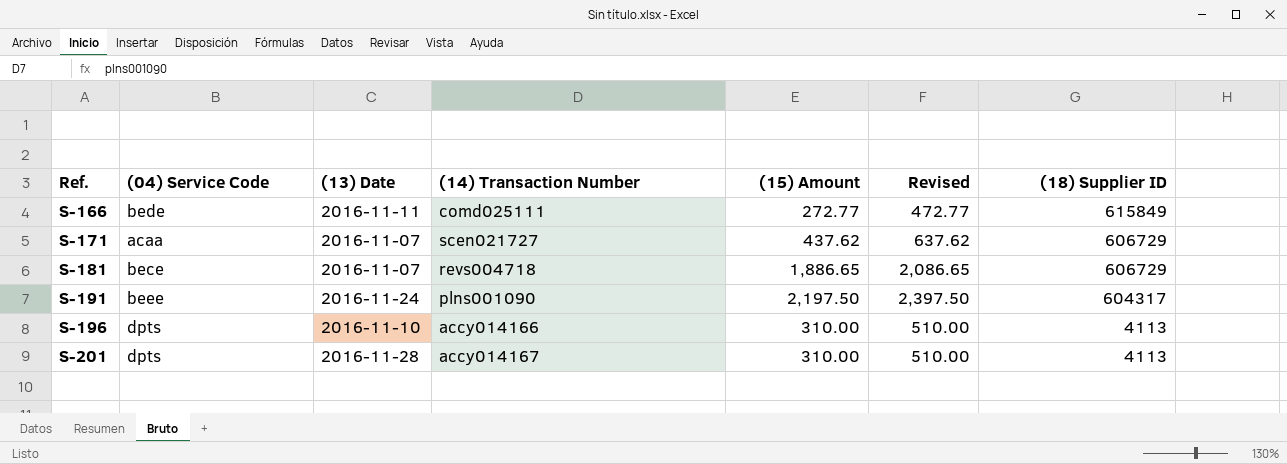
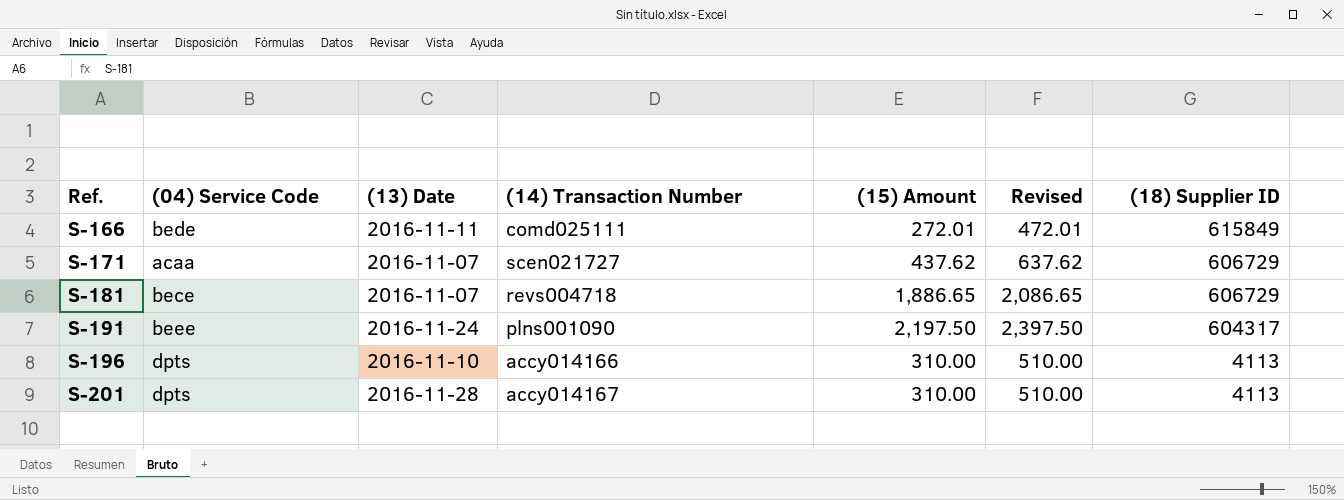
S-166 | (15) Amount: 272.77 -> 272.01
S-166 | Revised: 472.77 -> 472.01

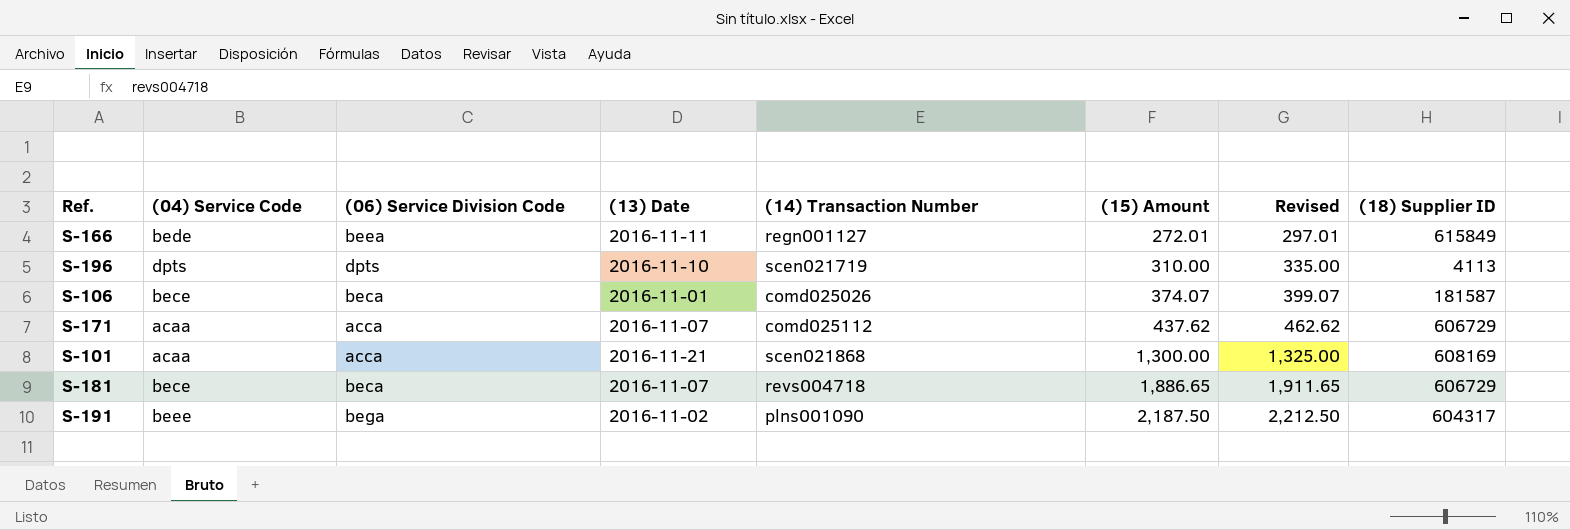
row order: Ref. ascending -> (15) Amount ascending
column (06) Service Division Code | position: none -> 3
column Revised | formula: [(15) Amount] + 200 -> [(15) Amount] + 25
row S-201: dpts | 2016-11-28 | accy014167 | 310.00 | 510.00 | 4113 -> none
S-166 | (14) Transaction Number: comd025111 -> regn001127
S-196 | (14) Transaction Number: accy014166 -> scen021719
row S-106: none -> bece | beca | 2016-11-01 | comd025026 | 374.07 | 399.07 | 181587
S-171 | (14) Transaction Number: scen021727 -> comd025112
row S-101: none -> acaa | acca | 2016-11-21 | scen021868 | 1,300.00 | 1,325.00 | 608169
S-191 | (13) Date: 2016-11-24 -> 2016-11-02
S-191 | (15) Amount: 2,197.50 -> 2,187.50

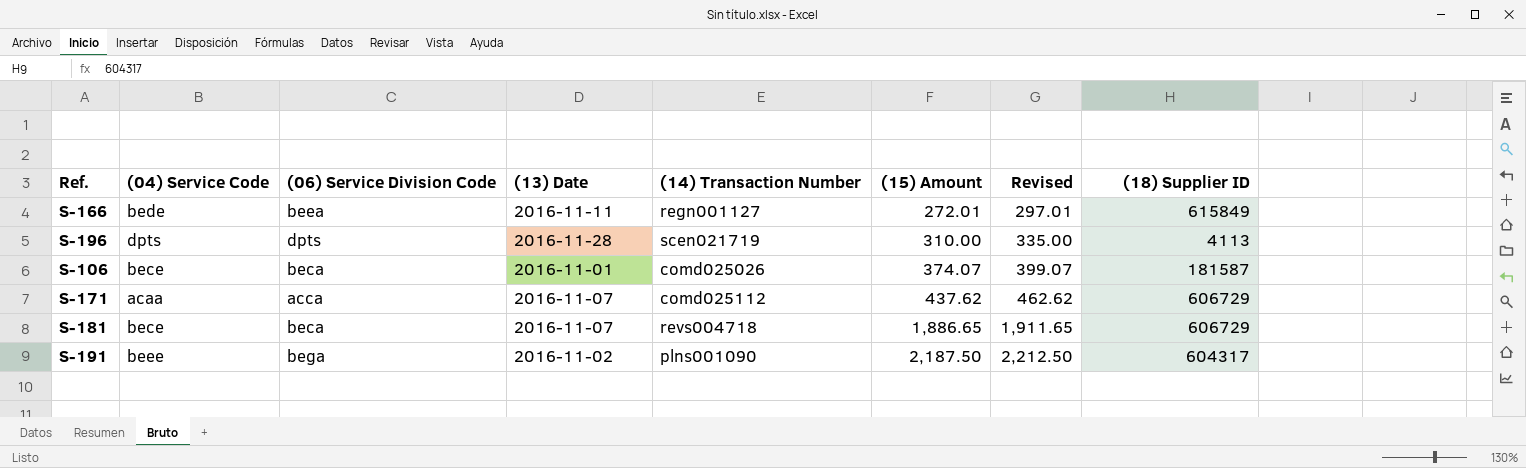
row S-101: acaa | acca | 2016-11-21 | scen021868 | 1,300.00 | 1,325.00 | 608169 -> none
S-196 | (13) Date: 2016-11-10 -> 2016-11-28

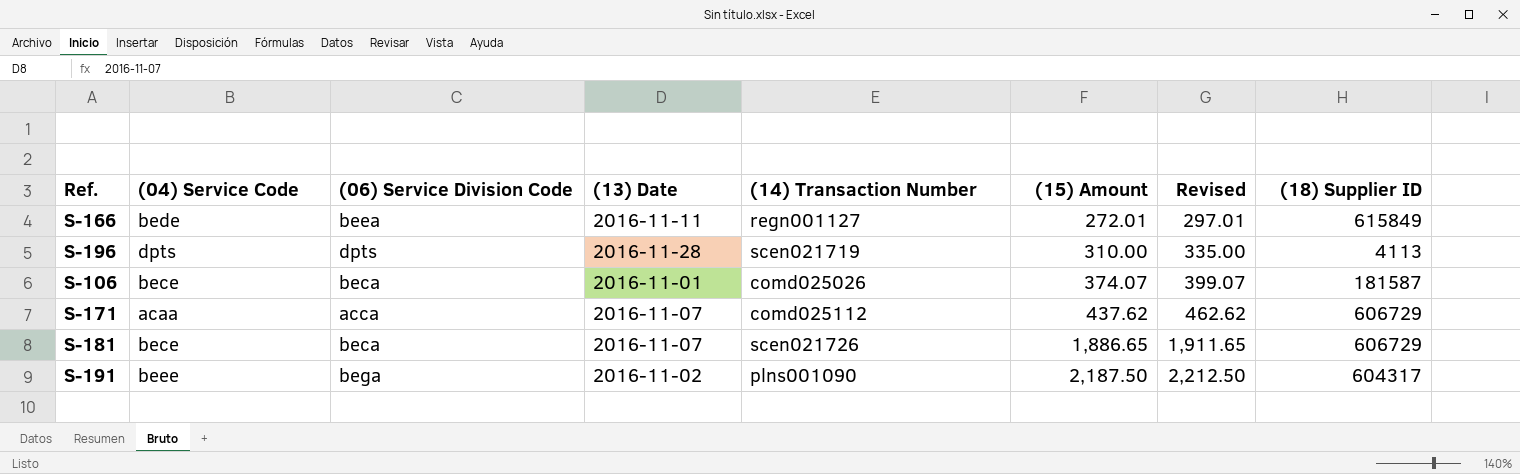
S-181 | (14) Transaction Number: revs004718 -> scen021726

